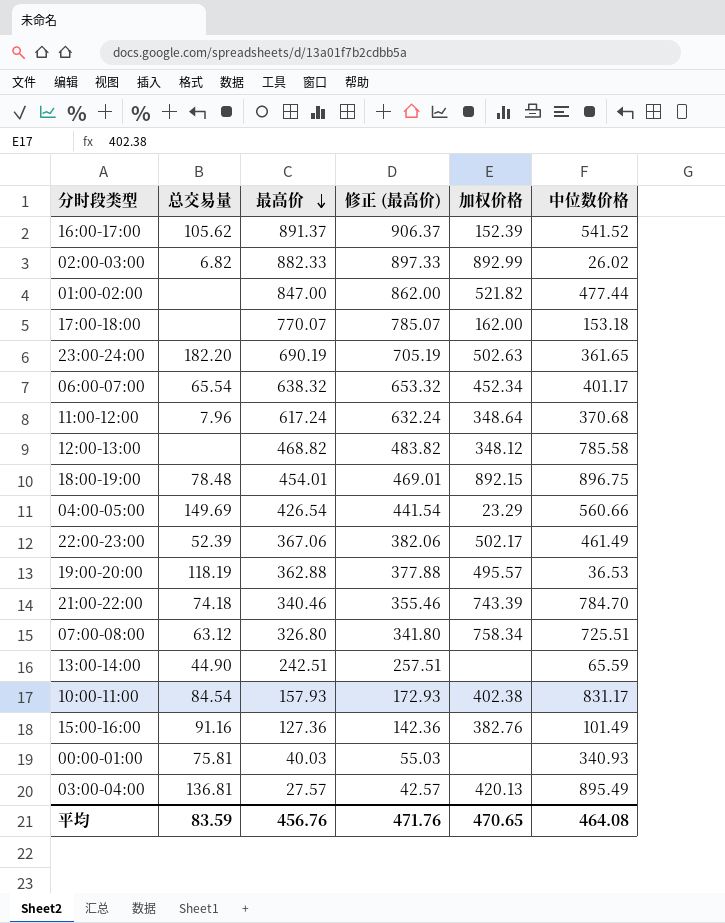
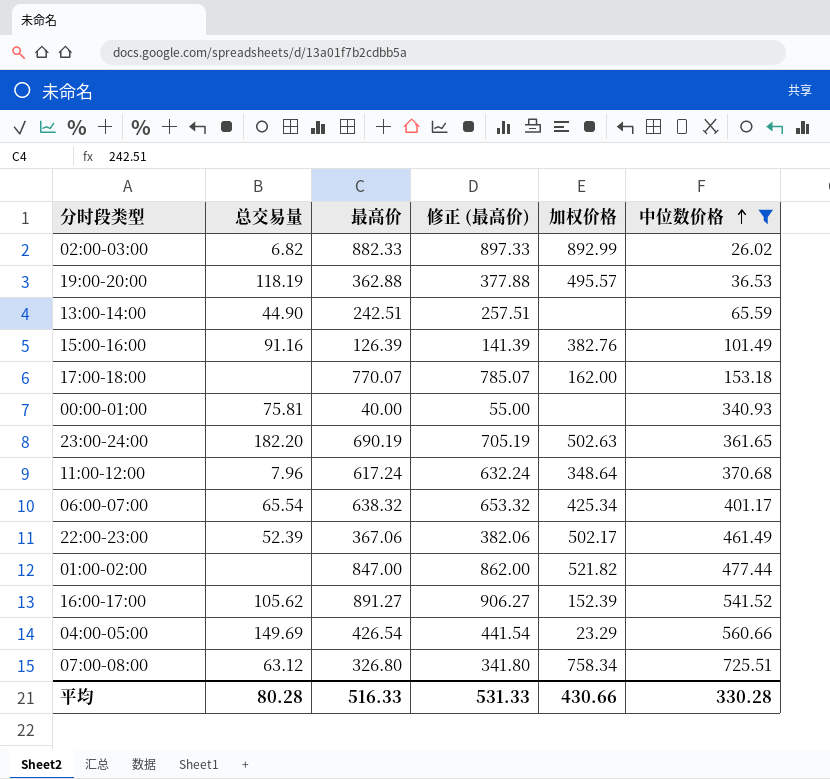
filter: none -> 中位数价格 <= 725.51
row order: 最高价 descending -> 中位数价格 ascending
15:00-16:00 | 最高价: 127.36 -> 126.39
15:00-16:00 | 修正 (最高价): 142.36 -> 141.39
00:00-01:00 | 最高价: 40.03 -> 40.00
00:00-01:00 | 修正 (最高价): 55.03 -> 55.00
06:00-07:00 | 加权价格: 452.34 -> 425.34
16:00-17:00 | 最高价: 891.37 -> 891.27
16:00-17:00 | 修正 (最高价): 906.37 -> 906.27
平均 | 总交易量: 83.59 -> 80.28
平均 | 最高价: 456.76 -> 516.33
平均 | 修正 (最高价): 471.76 -> 531.33
平均 | 加权价格: 470.65 -> 430.66
平均 | 中位数价格: 464.08 -> 330.28

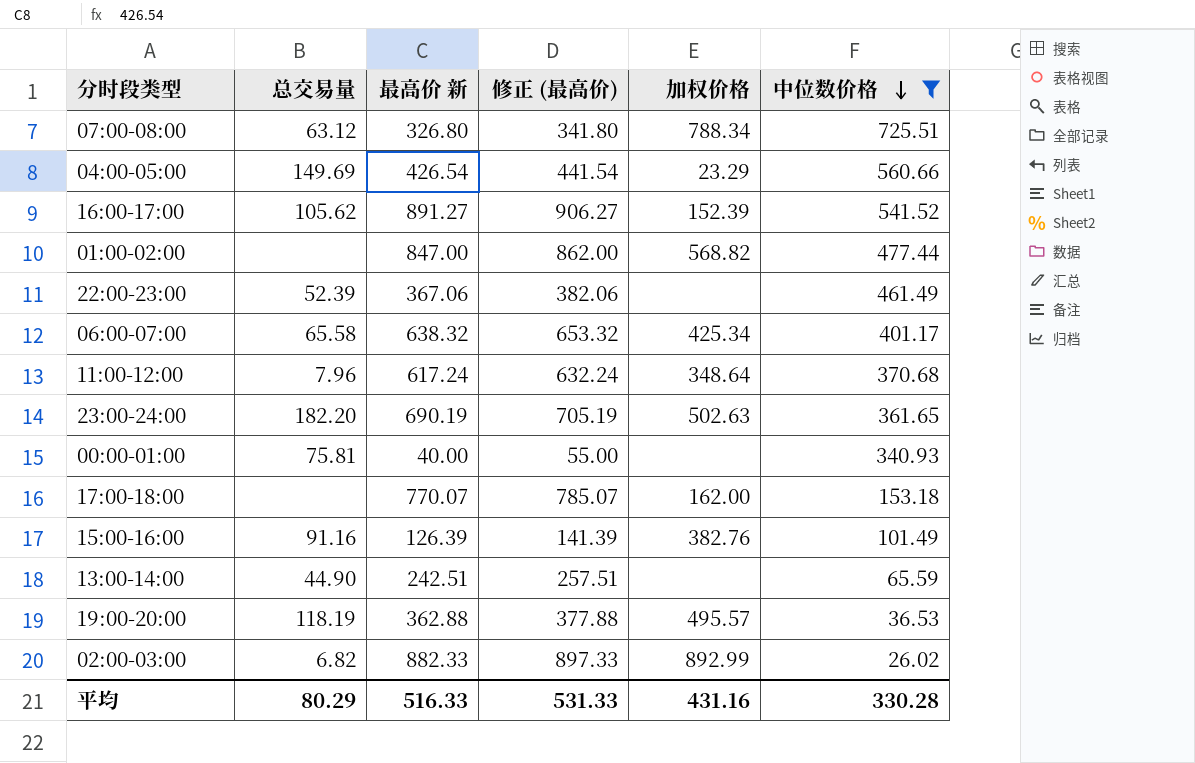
row order: 中位数价格 ascending -> 中位数价格 descending
column name: 最高价 -> 最高价 新
07:00-08:00 | 加权价格: 758.34 -> 788.34
01:00-02:00 | 加权价格: 521.82 -> 568.82
22:00-23:00 | 加权价格: 502.17 -> none
06:00-07:00 | 总交易量: 65.54 -> 65.58
平均 | 总交易量: 80.28 -> 80.29
平均 | 加权价格: 430.66 -> 431.16

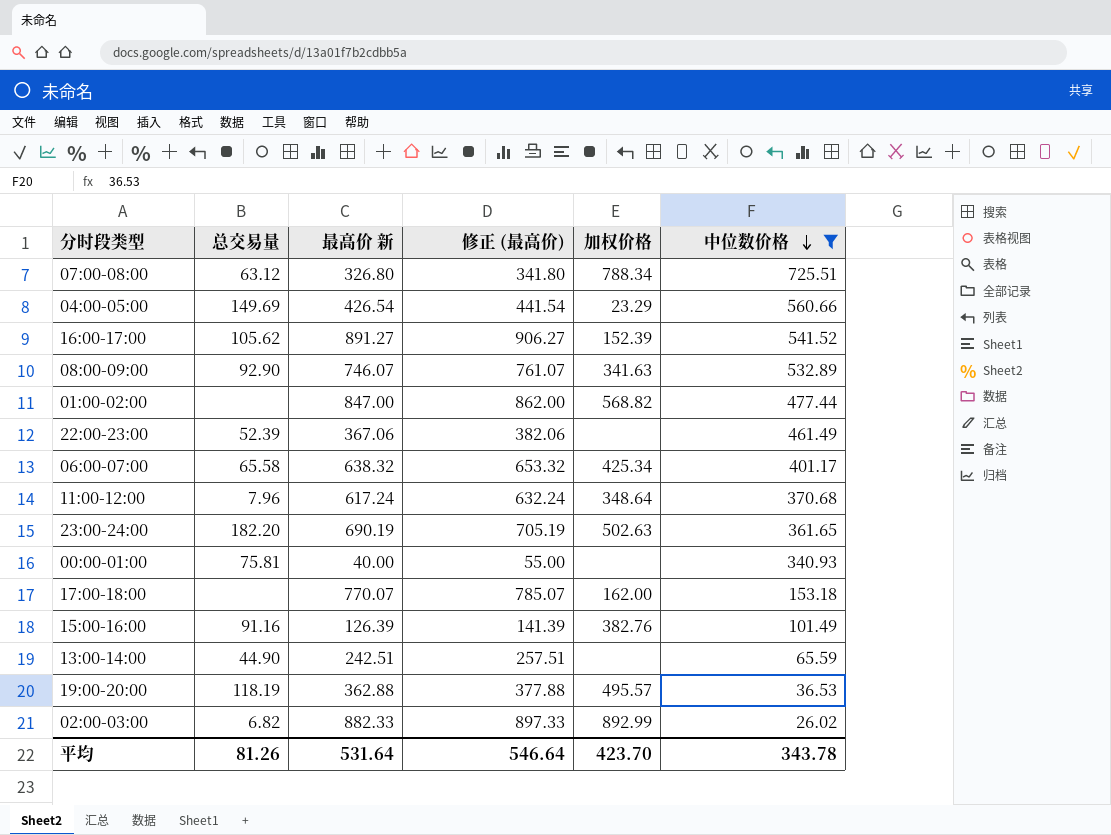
row 08:00-09:00: none -> 92.90 | 746.07 | 761.07 | 341.63 | 532.89
平均 | 总交易量: 80.29 -> 81.26
平均 | 最高价 新: 516.33 -> 531.64
平均 | 修正 (最高价): 531.33 -> 546.64
平均 | 加权价格: 431.16 -> 423.70
平均 | 中位数价格: 330.28 -> 343.78

